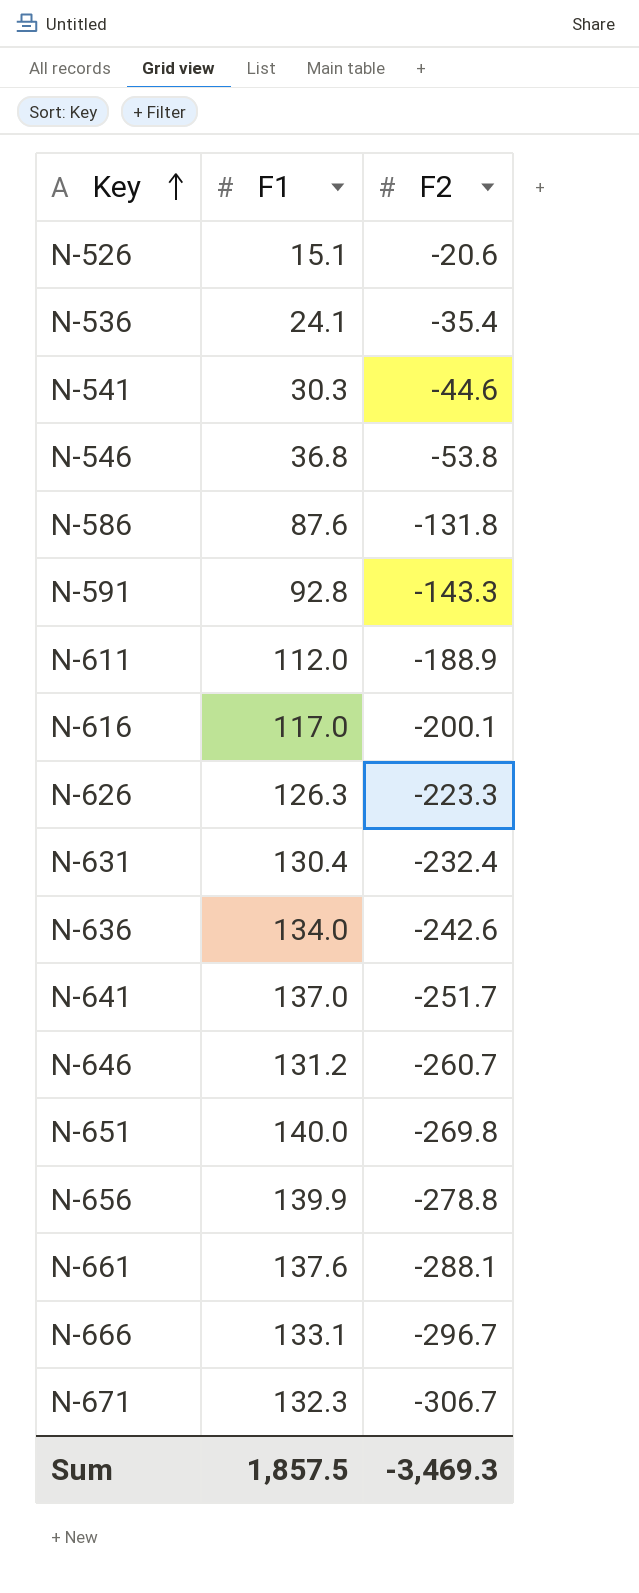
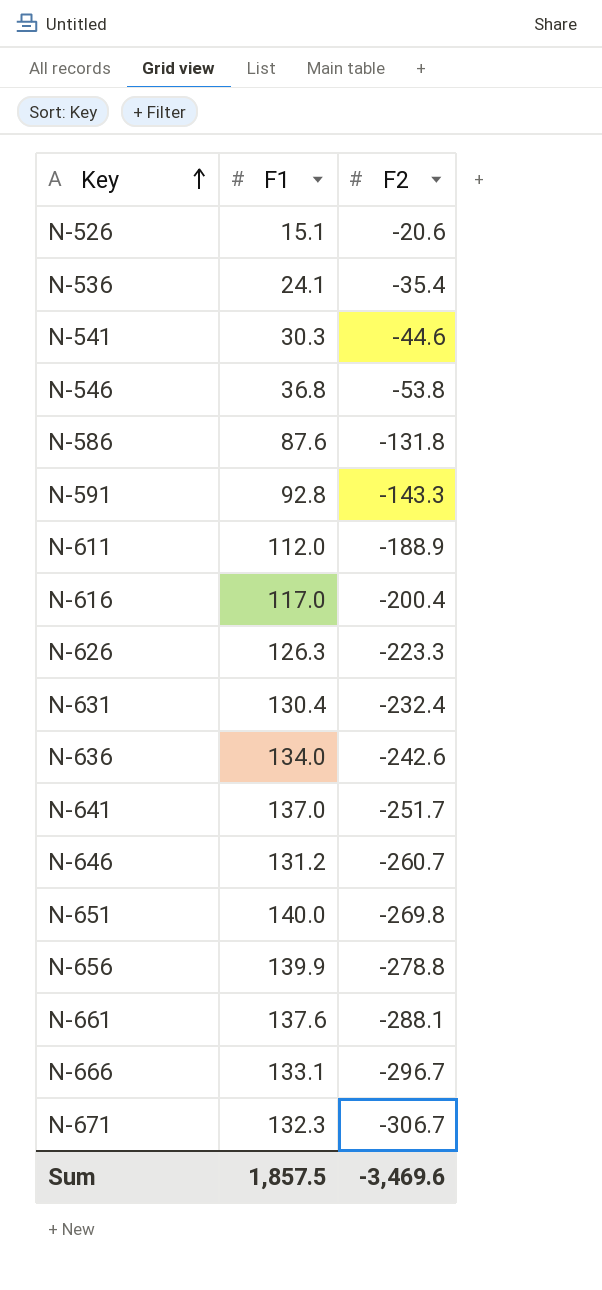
N-616 | F2: -200.1 -> -200.4
Sum | F2: -3,469.3 -> -3,469.6

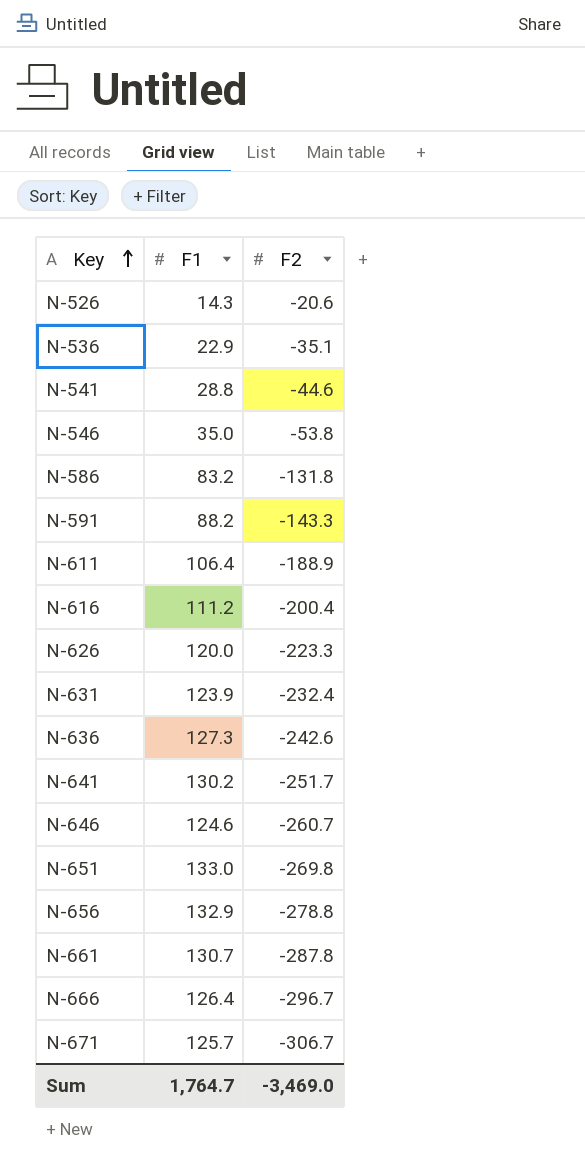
N-526 | F1: 15.1 -> 14.3
N-536 | F1: 24.1 -> 22.9
N-536 | F2: -35.4 -> -35.1
N-541 | F1: 30.3 -> 28.8
N-546 | F1: 36.8 -> 35.0
N-586 | F1: 87.6 -> 83.2
N-591 | F1: 92.8 -> 88.2
N-611 | F1: 112.0 -> 106.4
N-616 | F1: 117.0 -> 111.2
N-626 | F1: 126.3 -> 120.0
N-631 | F1: 130.4 -> 123.9
N-636 | F1: 134.0 -> 127.3
N-641 | F1: 137.0 -> 130.2
N-646 | F1: 131.2 -> 124.6
N-651 | F1: 140.0 -> 133.0
N-656 | F1: 139.9 -> 132.9
N-661 | F1: 137.6 -> 130.7
N-661 | F2: -288.1 -> -287.8
N-666 | F1: 133.1 -> 126.4
N-671 | F1: 132.3 -> 125.7
Sum | F1: 1,857.5 -> 1,764.7
Sum | F2: -3,469.6 -> -3,469.0

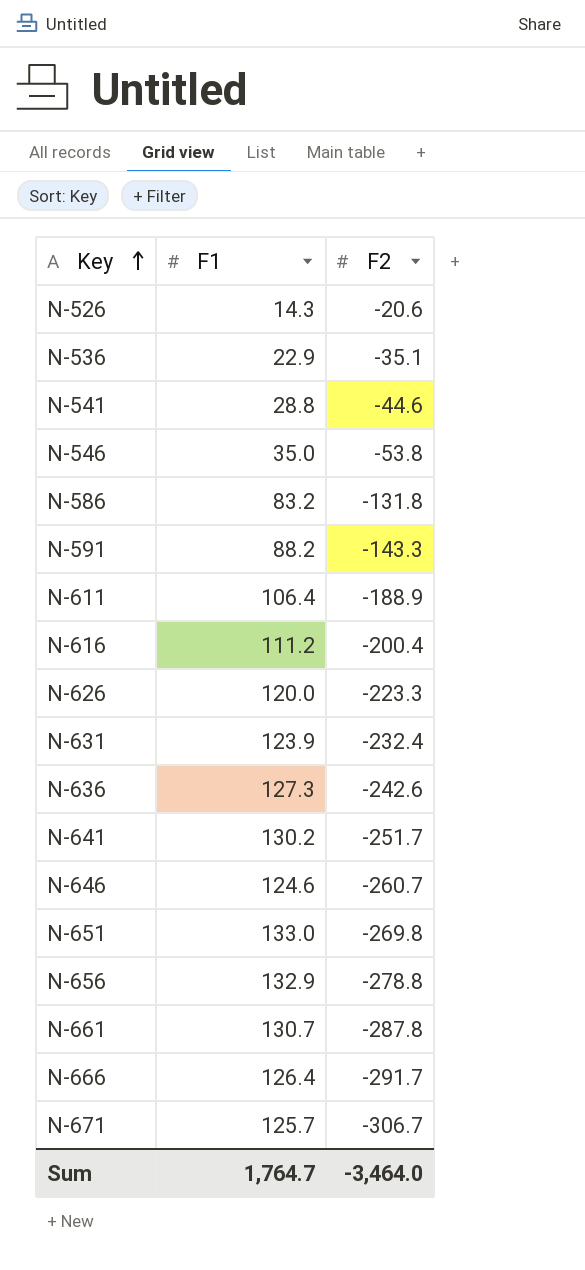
N-666 | F2: -296.7 -> -291.7
Sum | F2: -3,469.0 -> -3,464.0

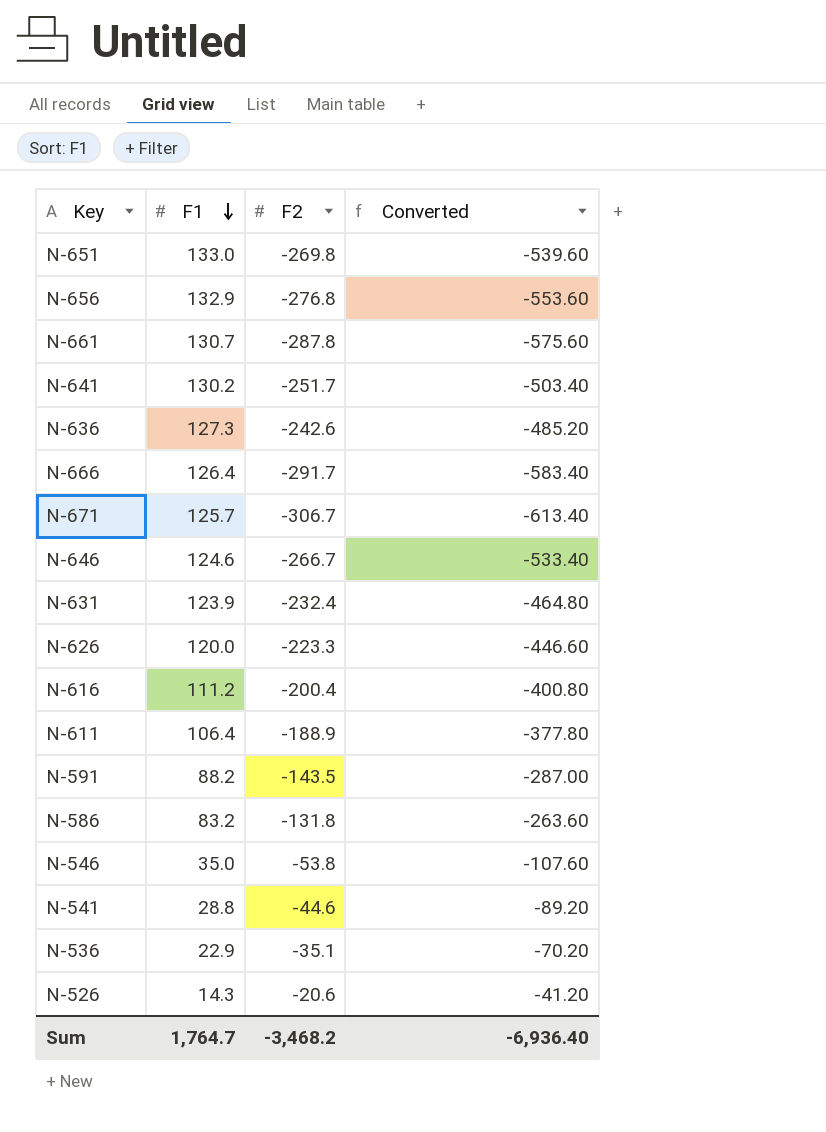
row order: Key ascending -> F1 descending
column Converted | formula: none -> [F2] * 2
N-656 | F2: -278.8 -> -276.8
N-646 | F2: -260.7 -> -266.7
N-591 | F2: -143.3 -> -143.5
Sum | F2: -3,464.0 -> -3,468.2

